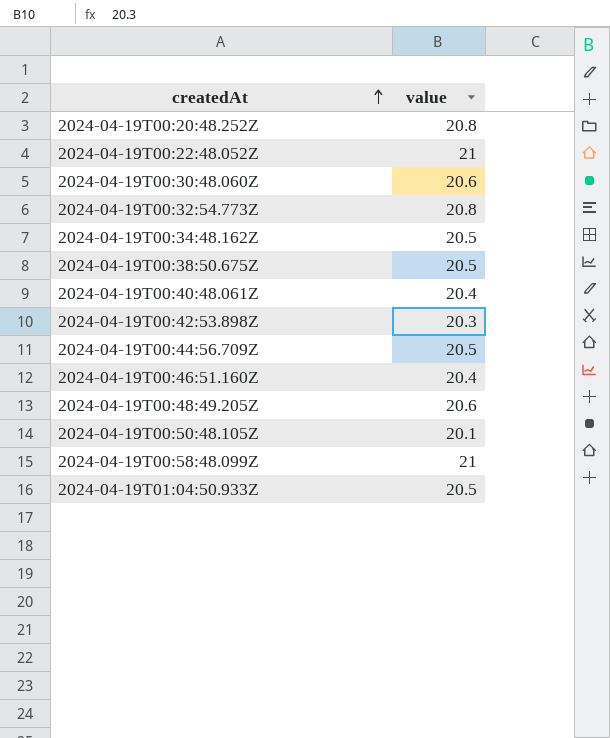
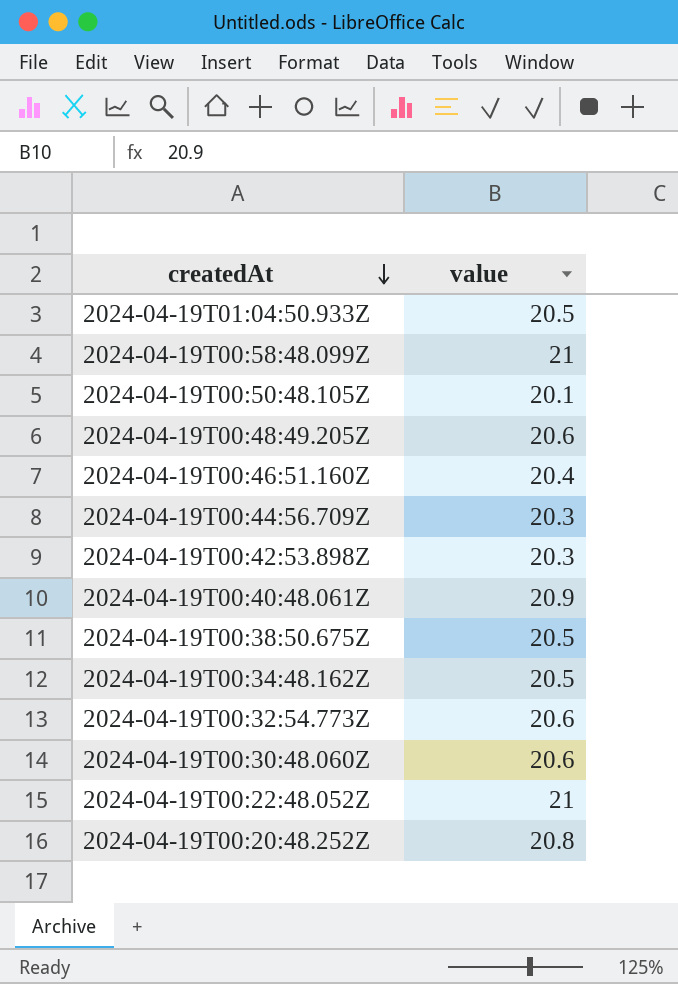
row order: createdAt ascending -> createdAt descending
2024-04-19T00:44:56.709Z | value: 20.5 -> 20.3
2024-04-19T00:40:48.061Z | value: 20.4 -> 20.9
2024-04-19T00:32:54.773Z | value: 20.8 -> 20.6

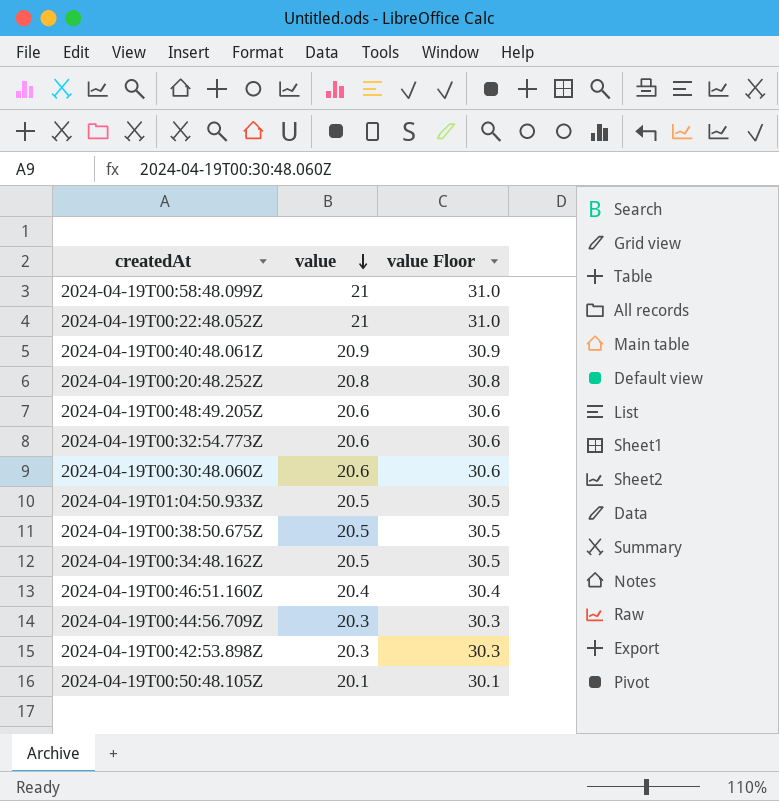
row order: createdAt descending -> value descending
column value Floor | formula: none -> [value] + 10

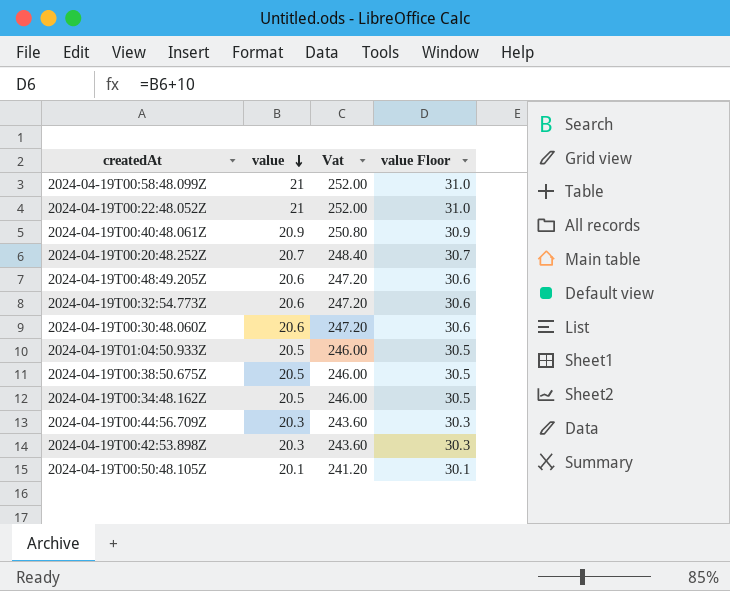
column Vat | formula: none -> [value] * 12
row 2024-04-19T00:46:51.160Z: 20.4 | 30.4 -> none
2024-04-19T00:20:48.252Z | value: 20.8 -> 20.7
2024-04-19T00:20:48.252Z | value Floor: 30.8 -> 30.7

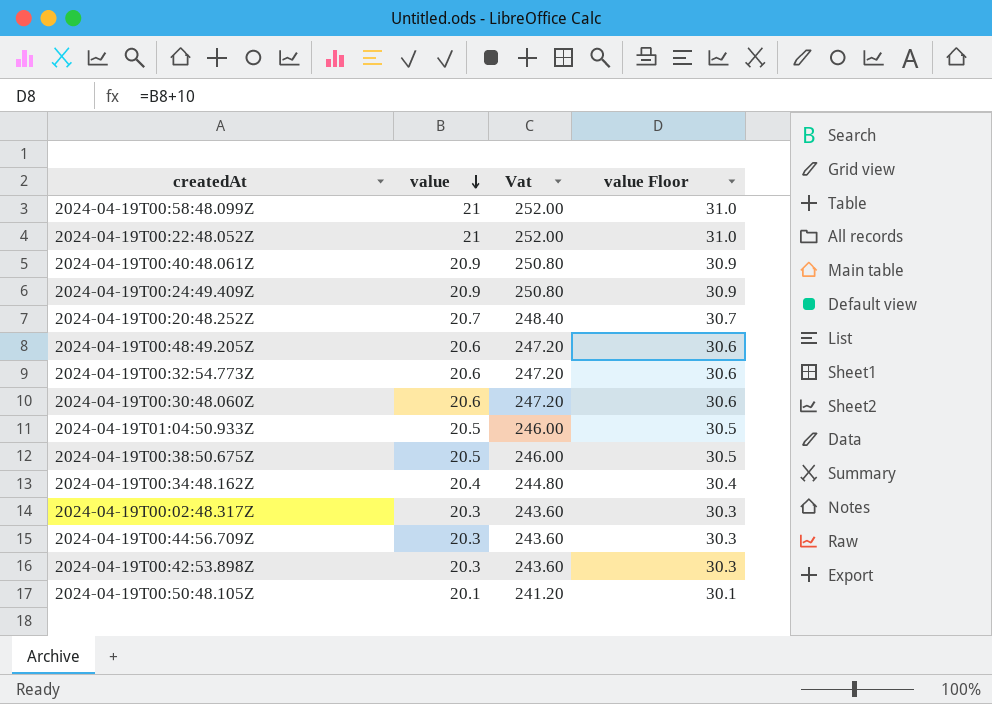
row 2024-04-19T00:24:49.409Z: none -> 20.9 | 250.80 | 30.9
2024-04-19T00:34:48.162Z | value: 20.5 -> 20.4
2024-04-19T00:34:48.162Z | Vat: 246.00 -> 244.80
2024-04-19T00:34:48.162Z | value Floor: 30.5 -> 30.4
row 2024-04-19T00:02:48.317Z: none -> 20.3 | 243.60 | 30.3

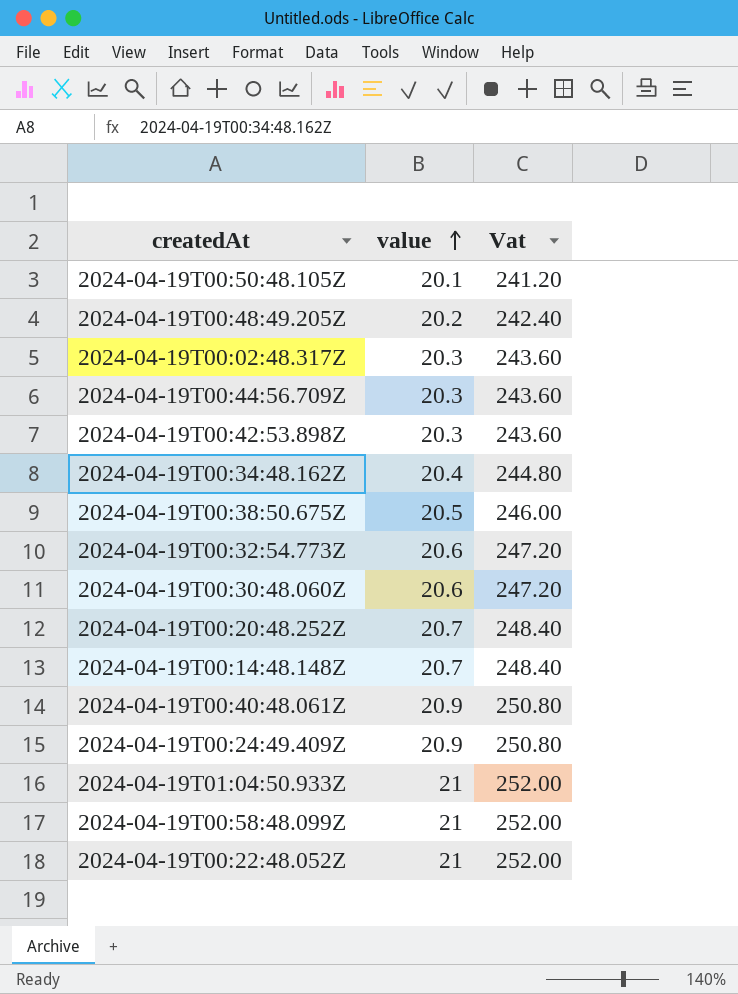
row order: value descending -> value ascending
column value Floor | formula: [value] + 10 -> none
2024-04-19T00:48:49.205Z | value: 20.6 -> 20.2
2024-04-19T00:48:49.205Z | Vat: 247.20 -> 242.40
row 2024-04-19T00:14:48.148Z: none -> 20.7 | 248.40
2024-04-19T01:04:50.933Z | value: 20.5 -> 21
2024-04-19T01:04:50.933Z | Vat: 246.00 -> 252.00

